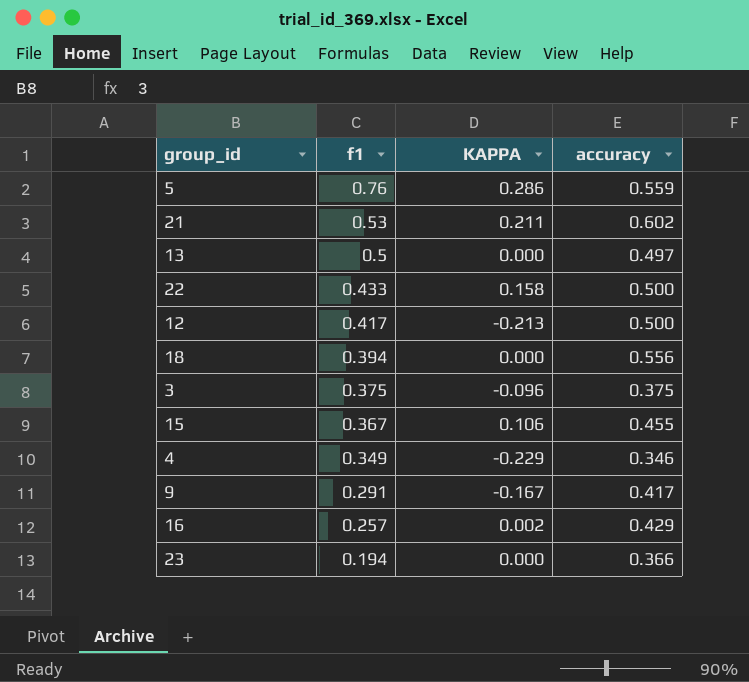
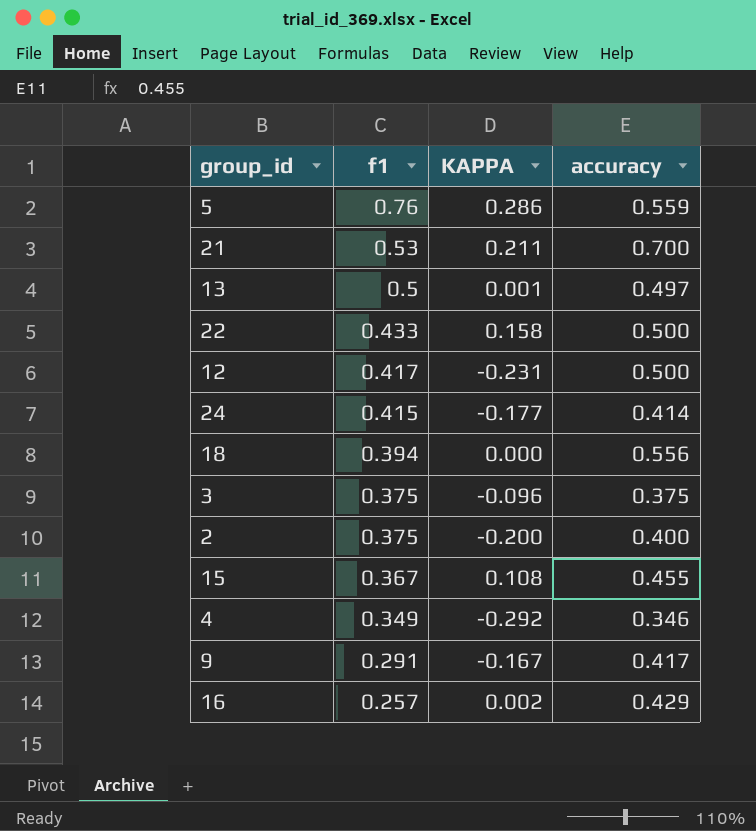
row 23: 0.194 | 0.000 | 0.366 -> none
21 | accuracy: 0.602 -> 0.700
13 | KAPPA: 0.000 -> 0.001
12 | KAPPA: -0.213 -> -0.231
row 24: none -> 0.415 | -0.177 | 0.414
row 2: none -> 0.375 | -0.200 | 0.400
15 | KAPPA: 0.106 -> 0.108
4 | KAPPA: -0.229 -> -0.292

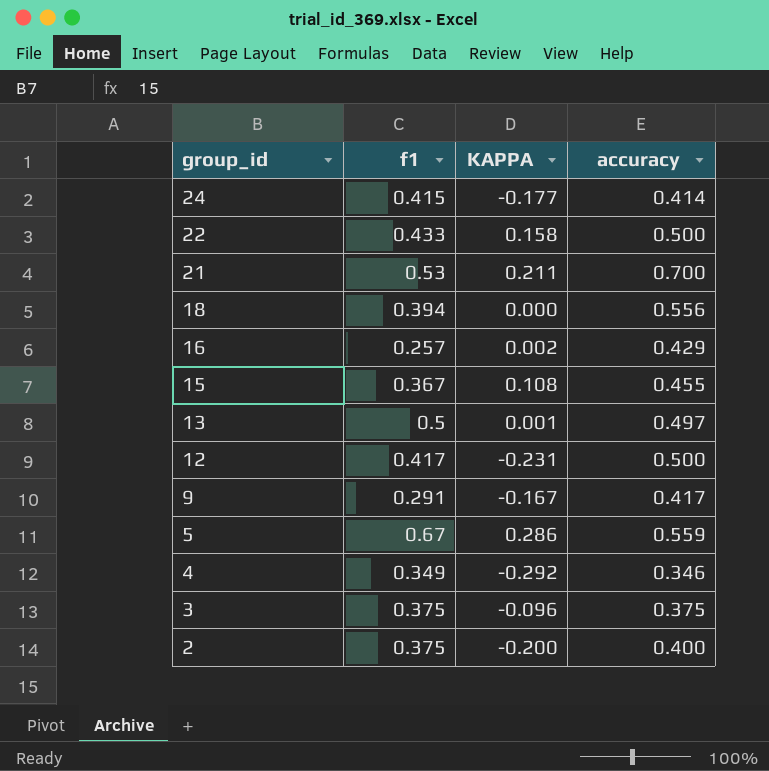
row order: f1 descending -> group_id descending
5 | f1: 0.76 -> 0.67

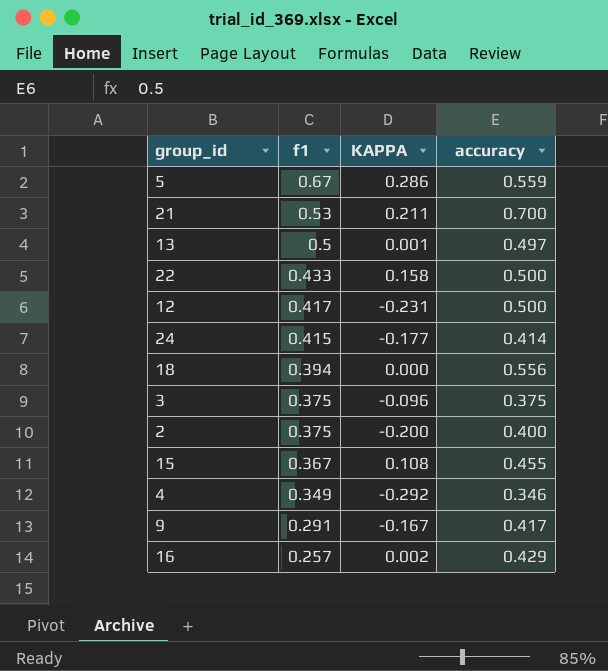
row order: group_id descending -> f1 descending

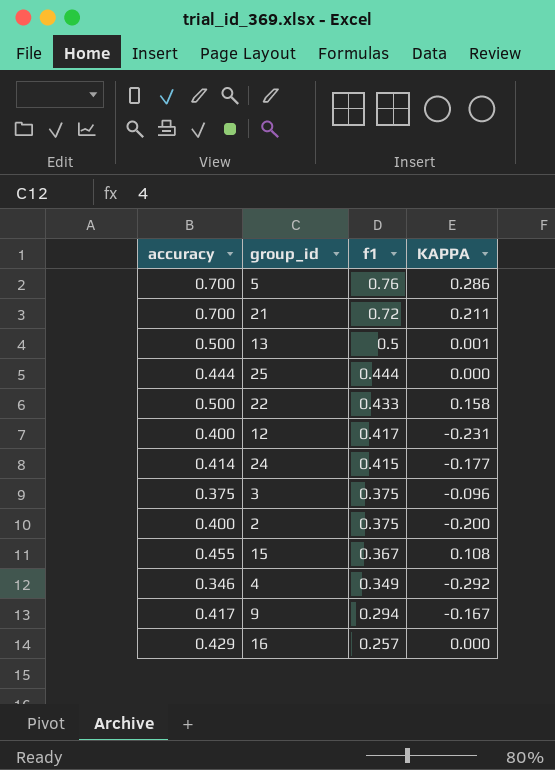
column accuracy | position: 4 -> 1
row 18: 0.394 | 0.000 | 0.556 -> none
5 | accuracy: 0.559 -> 0.700
5 | f1: 0.67 -> 0.76
21 | f1: 0.53 -> 0.72
13 | accuracy: 0.497 -> 0.500
row 25: none -> 0.444 | 0.444 | 0.000
12 | accuracy: 0.500 -> 0.400
9 | f1: 0.291 -> 0.294
16 | KAPPA: 0.002 -> 0.000

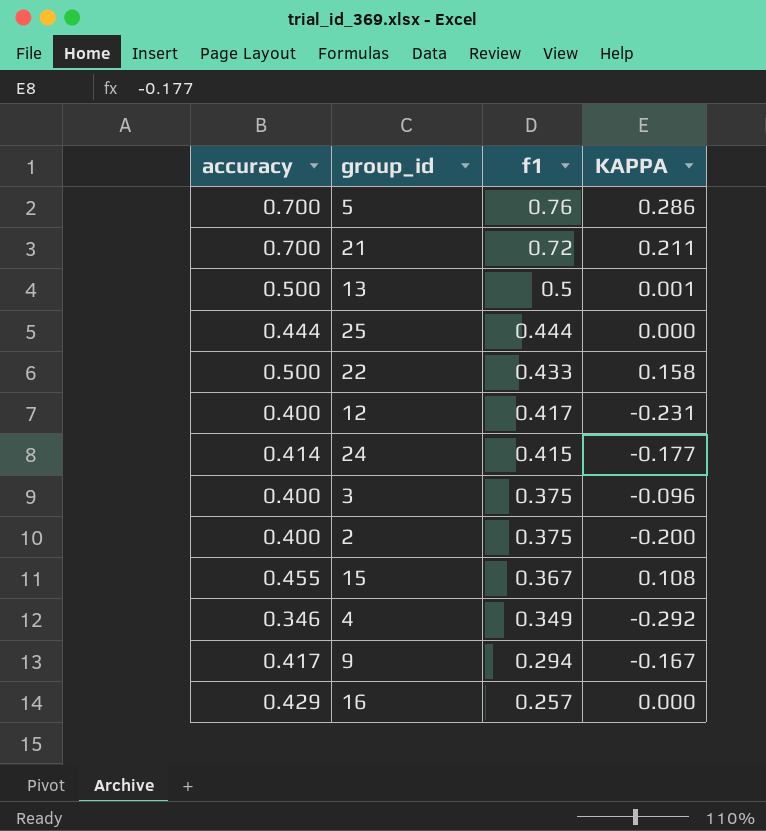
3 | accuracy: 0.375 -> 0.400

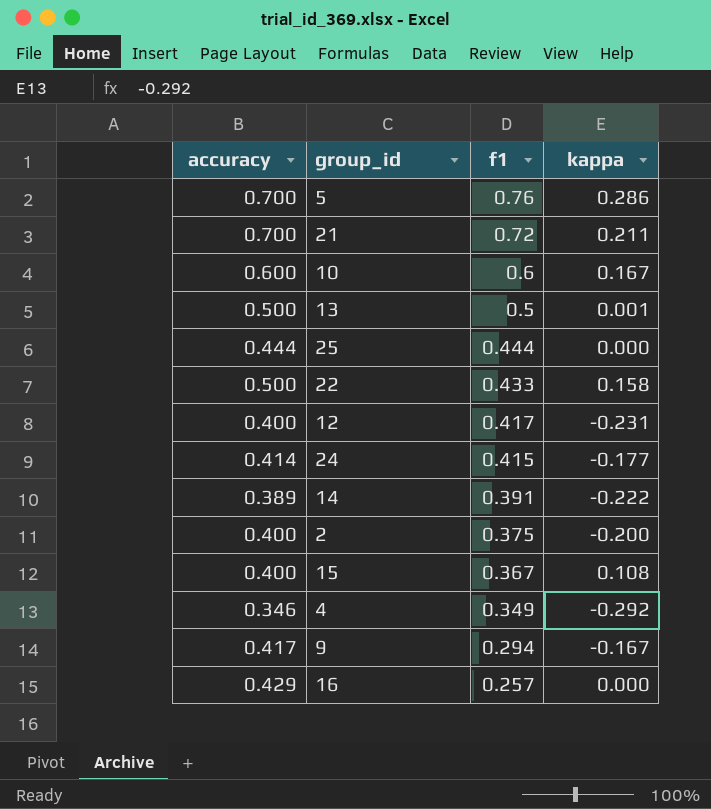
column name: KAPPA -> kappa
row 3: 0.400 | 0.375 | -0.096 -> none
row 10: none -> 0.600 | 0.6 | 0.167
row 14: none -> 0.389 | 0.391 | -0.222
15 | accuracy: 0.455 -> 0.400

